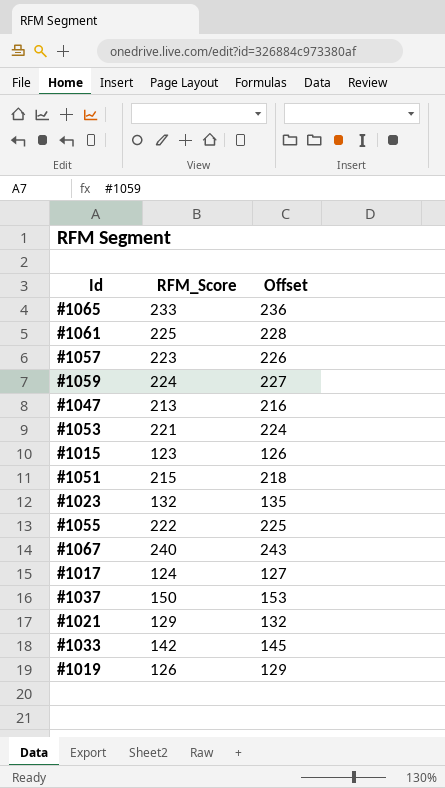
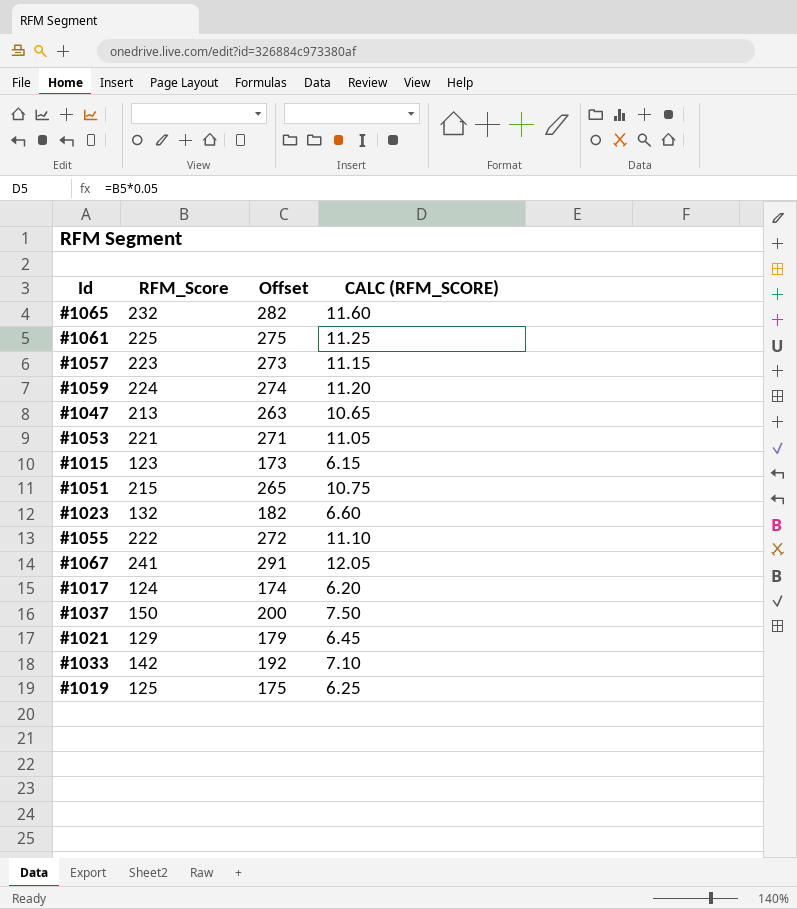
column Offset | formula: [RFM_Score] + 3 -> [RFM_Score] + 50
column CALC (RFM_SCORE) | formula: none -> [RFM_Score] * 0.05
#1065 | RFM_Score: 233 -> 232
#1067 | RFM_Score: 240 -> 241
#1019 | RFM_Score: 126 -> 125

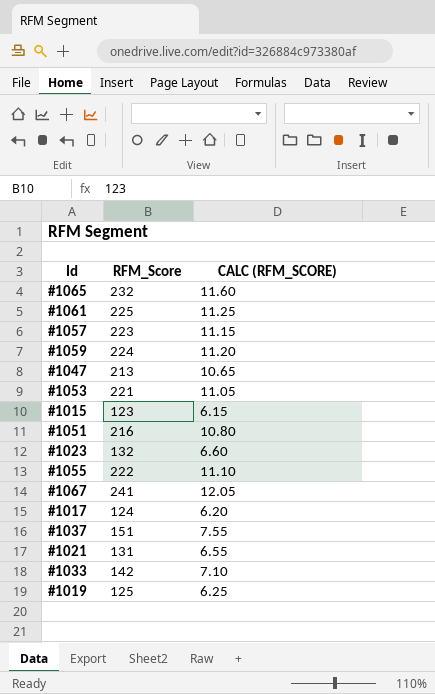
column Offset | formula: [RFM_Score] + 50 -> none
#1051 | RFM_Score: 215 -> 216
#1051 | CALC (RFM_SCORE): 10.75 -> 10.80
#1037 | RFM_Score: 150 -> 151
#1037 | CALC (RFM_SCORE): 7.50 -> 7.55
#1021 | RFM_Score: 129 -> 131
#1021 | CALC (RFM_SCORE): 6.45 -> 6.55

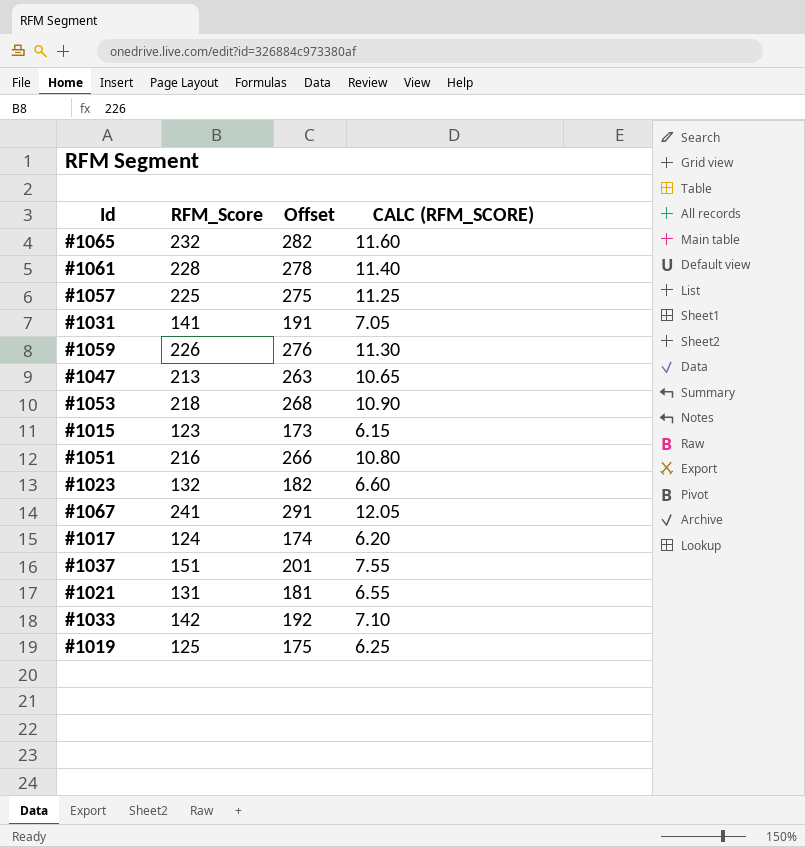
column Offset | formula: none -> [RFM_Score] + 50
row #1055: 222 | 11.10 -> none
#1061 | RFM_Score: 225 -> 228
#1061 | CALC (RFM_SCORE): 11.25 -> 11.40
#1057 | RFM_Score: 223 -> 225
#1057 | CALC (RFM_SCORE): 11.15 -> 11.25
row #1031: none -> 141 | 191 | 7.05
#1059 | RFM_Score: 224 -> 226
#1059 | CALC (RFM_SCORE): 11.20 -> 11.30
#1053 | RFM_Score: 221 -> 218
#1053 | CALC (RFM_SCORE): 11.05 -> 10.90

